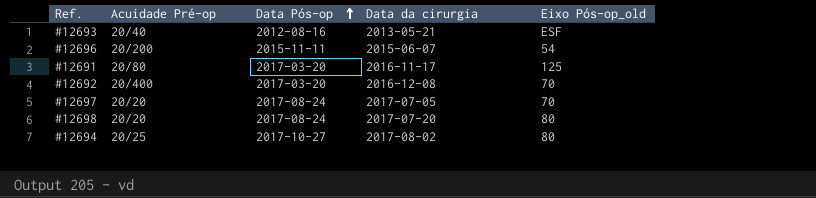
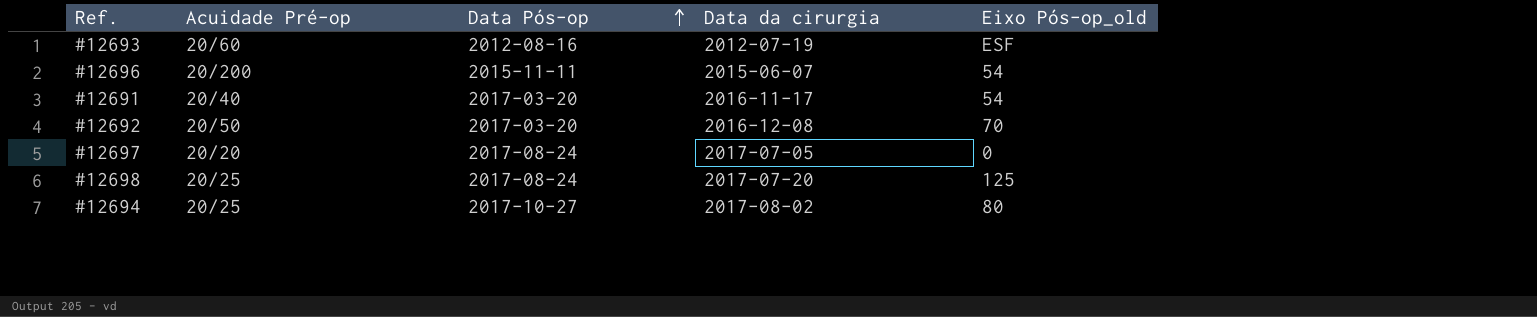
#12693 | Acuidade Pré-op: 20/40 -> 20/60
#12693 | Data da cirurgia: 2013-05-21 -> 2012-07-19
#12691 | Acuidade Pré-op: 20/80 -> 20/40
#12691 | Eixo Pós-op_old: 125 -> 54
#12692 | Acuidade Pré-op: 20/400 -> 20/50
#12697 | Eixo Pós-op_old: 70 -> 0
#12698 | Acuidade Pré-op: 20/20 -> 20/25
#12698 | Eixo Pós-op_old: 80 -> 125

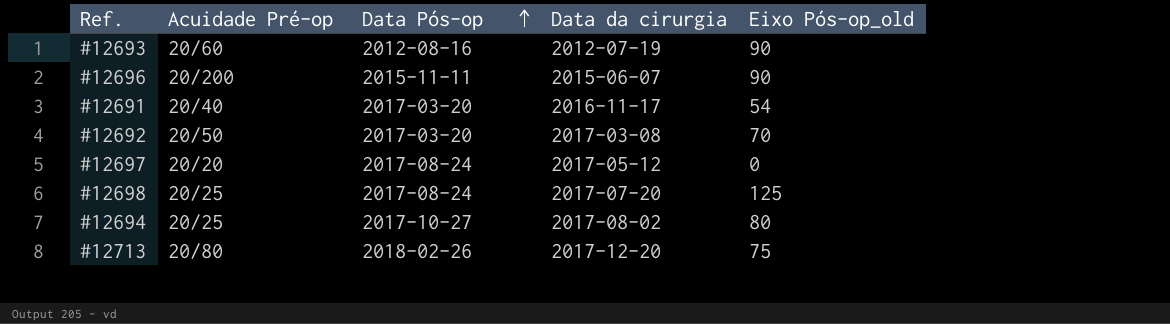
#12693 | Eixo Pós-op_old: ESF -> 90
#12696 | Eixo Pós-op_old: 54 -> 90
#12692 | Data da cirurgia: 2016-12-08 -> 2017-03-08
#12697 | Data da cirurgia: 2017-07-05 -> 2017-05-12
row #12713: none -> 20/80 | 2018-02-26 | 2017-12-20 | 75

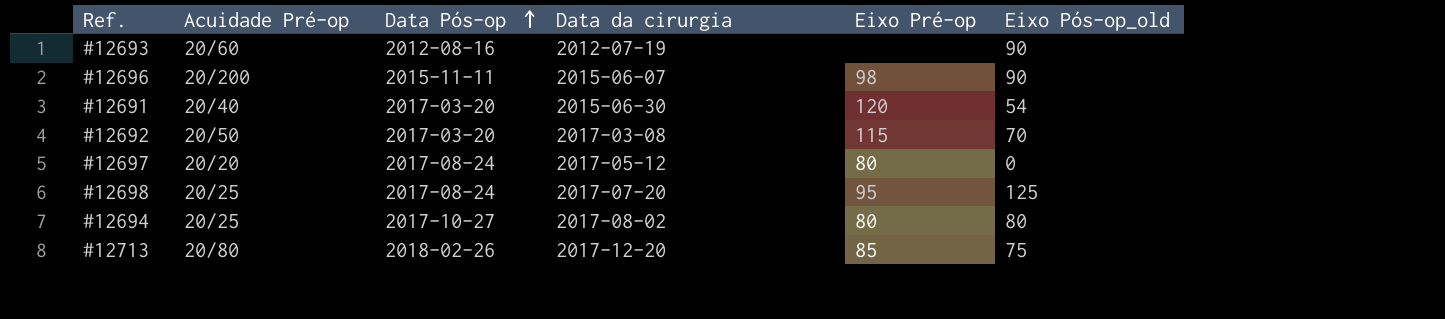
column Eixo Pré-op | position: none -> 5
#12691 | Data da cirurgia: 2016-11-17 -> 2015-06-30

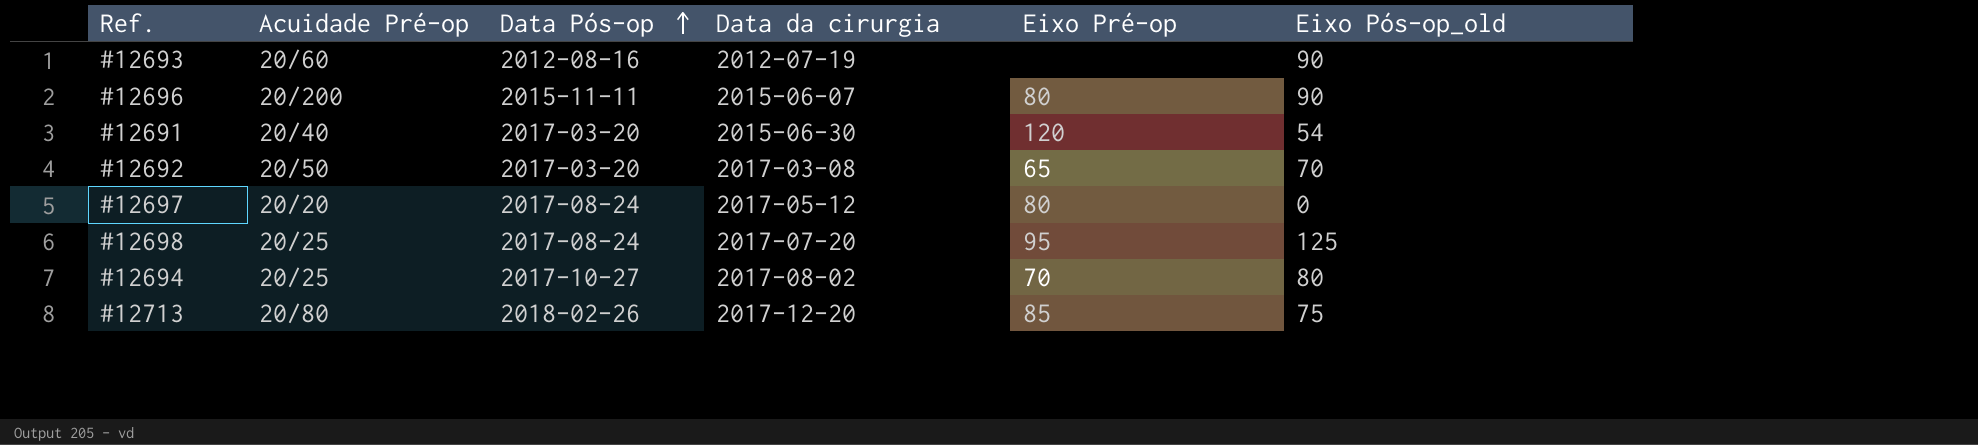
#12696 | Eixo Pré-op: 98 -> 80
#12692 | Eixo Pré-op: 115 -> 65
#12694 | Eixo Pré-op: 80 -> 70

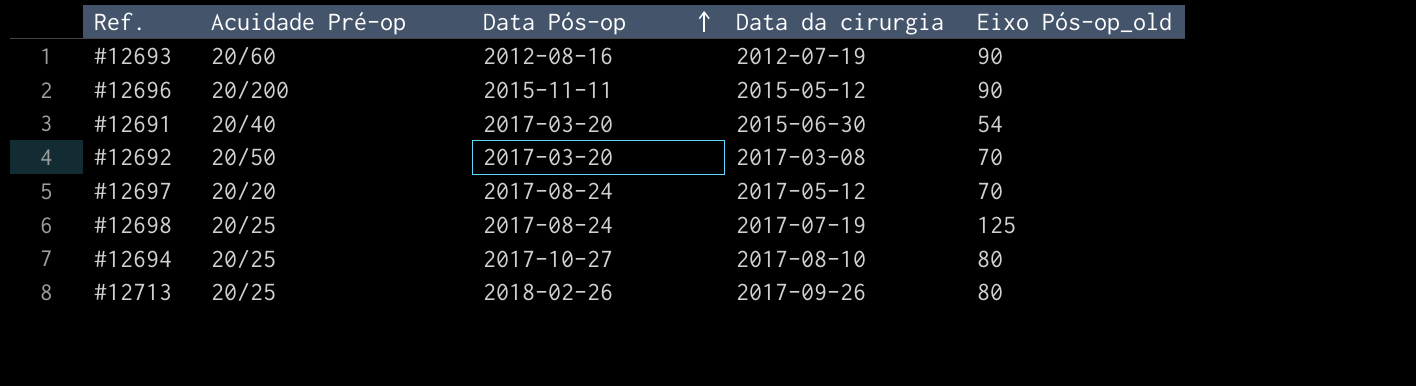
column Eixo Pré-op | position: 5 -> none
#12696 | Data da cirurgia: 2015-06-07 -> 2015-05-12
#12697 | Eixo Pós-op_old: 0 -> 70
#12698 | Data da cirurgia: 2017-07-20 -> 2017-07-19
#12694 | Data da cirurgia: 2017-08-02 -> 2017-08-10
#12713 | Acuidade Pré-op: 20/80 -> 20/25
#12713 | Data da cirurgia: 2017-12-20 -> 2017-09-26
#12713 | Eixo Pós-op_old: 75 -> 80

